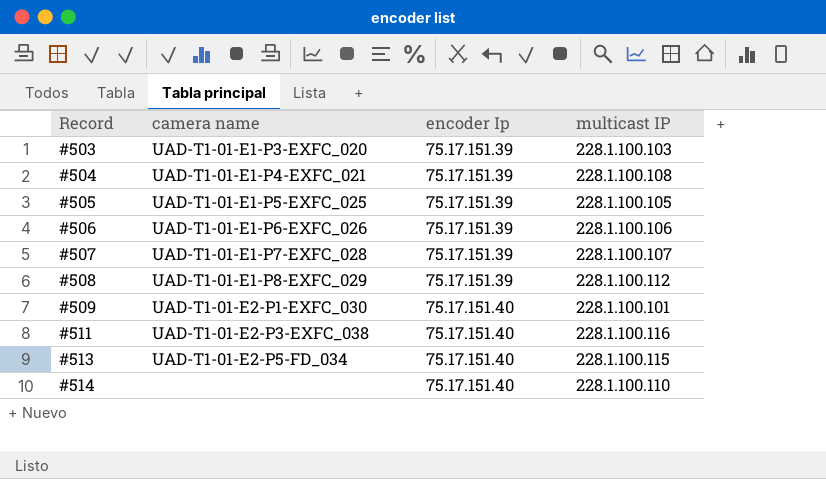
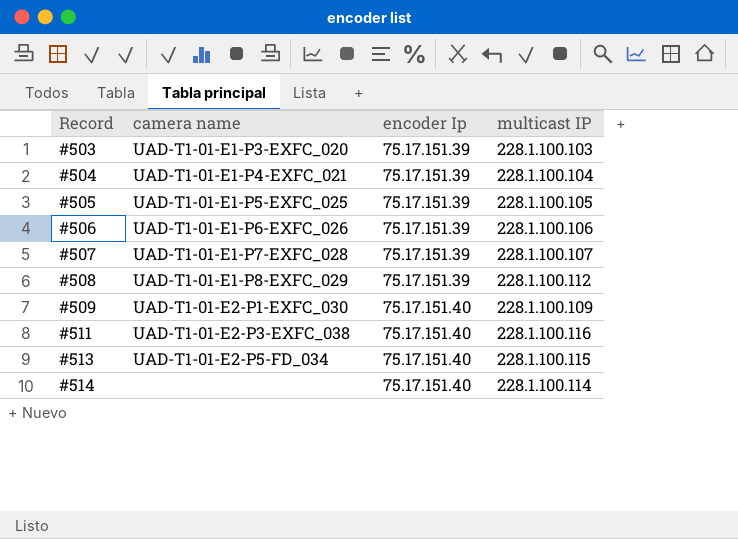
#504 | multicast IP: 228.1.100.108 -> 228.1.100.104
#509 | multicast IP: 228.1.100.101 -> 228.1.100.109
#514 | multicast IP: 228.1.100.110 -> 228.1.100.114

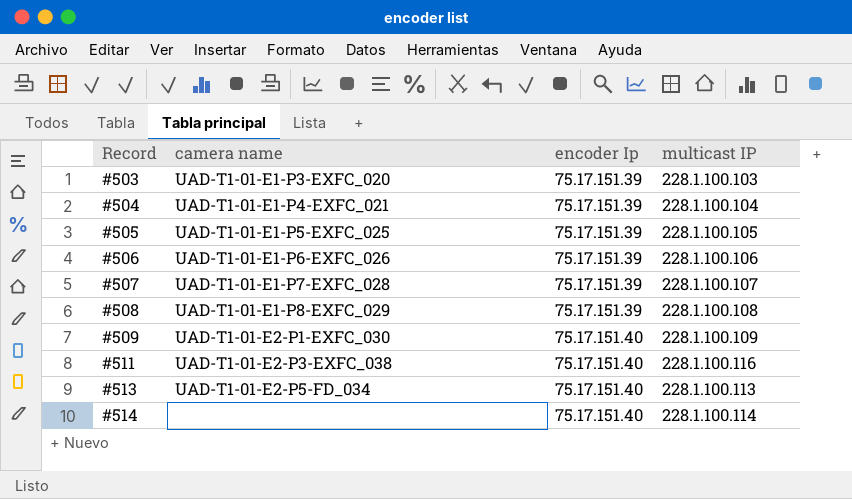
#508 | multicast IP: 228.1.100.112 -> 228.1.100.108
#513 | multicast IP: 228.1.100.115 -> 228.1.100.113

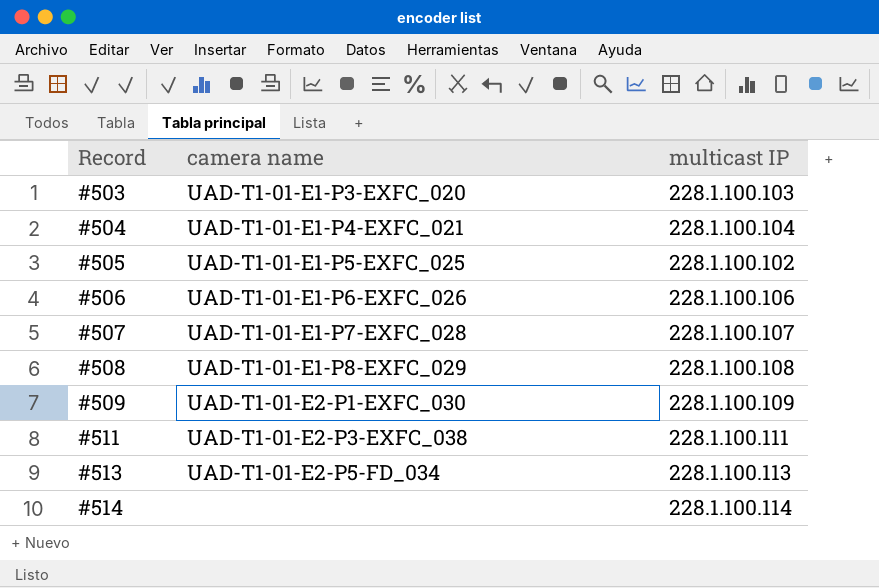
column encoder Ip | position: 3 -> none
#505 | multicast IP: 228.1.100.105 -> 228.1.100.102
#511 | multicast IP: 228.1.100.116 -> 228.1.100.111

